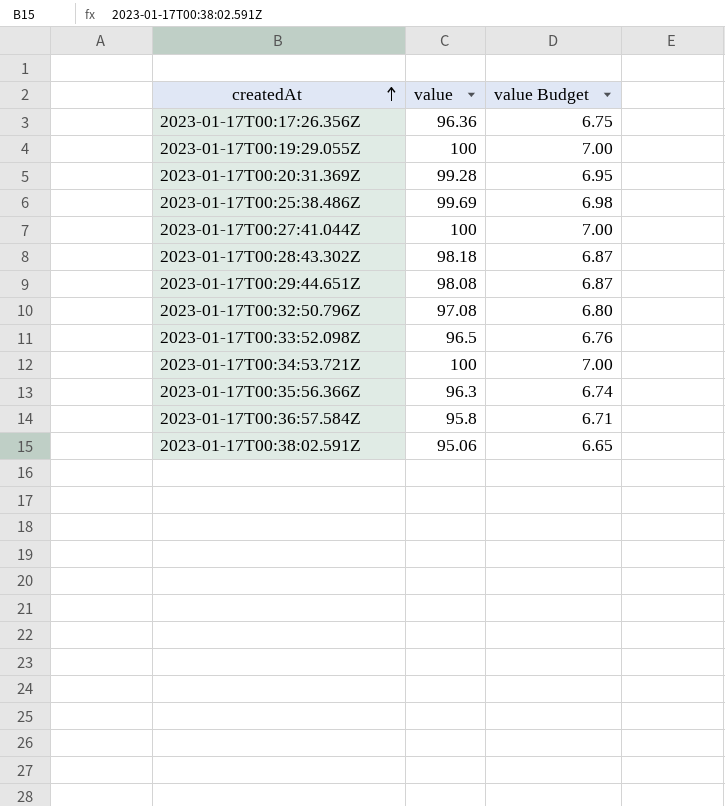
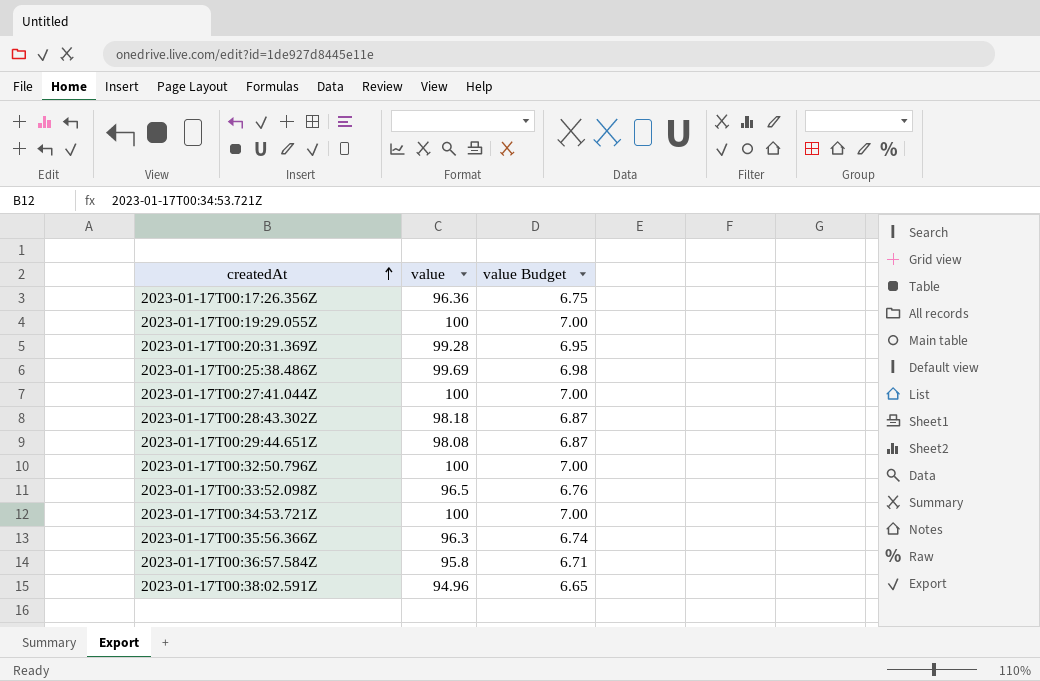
2023-01-17T00:32:50.796Z | value: 97.08 -> 100
2023-01-17T00:32:50.796Z | value Budget: 6.80 -> 7.00
2023-01-17T00:38:02.591Z | value: 95.06 -> 94.96

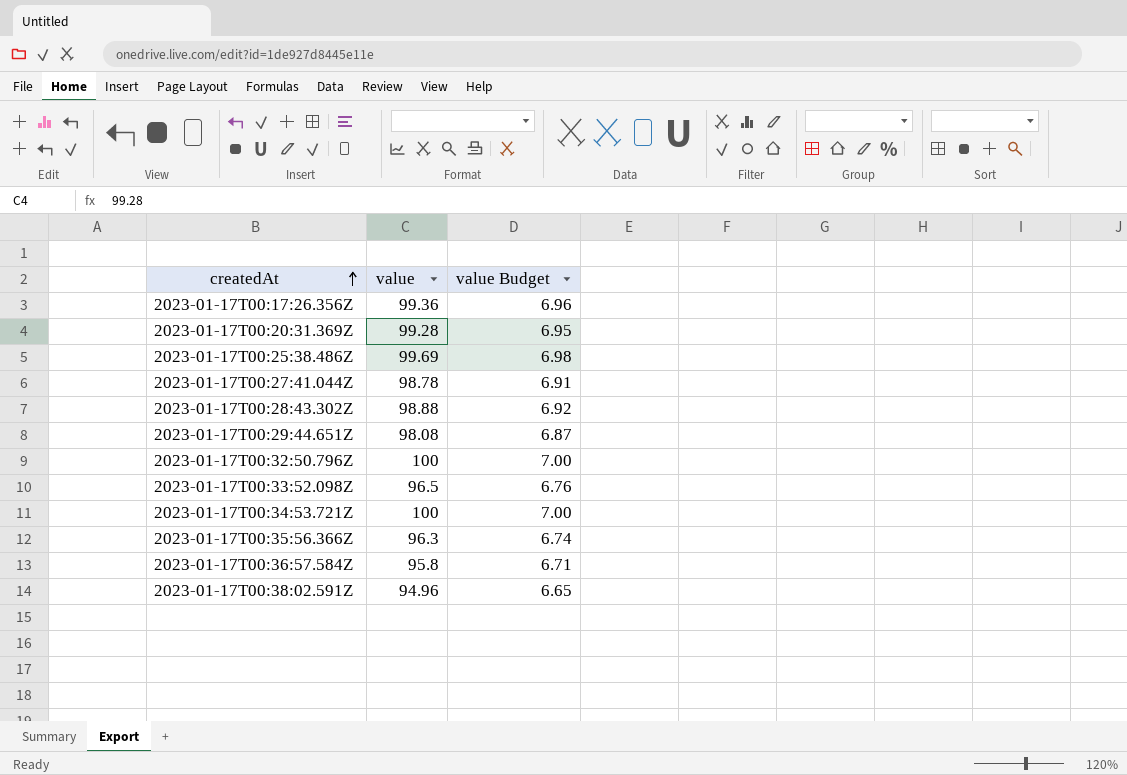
row 2023-01-17T00:19:29.055Z: 100 | 7.00 -> none
2023-01-17T00:17:26.356Z | value: 96.36 -> 99.36
2023-01-17T00:17:26.356Z | value Budget: 6.75 -> 6.96
2023-01-17T00:27:41.044Z | value: 100 -> 98.78
2023-01-17T00:27:41.044Z | value Budget: 7.00 -> 6.91
2023-01-17T00:28:43.302Z | value: 98.18 -> 98.88
2023-01-17T00:28:43.302Z | value Budget: 6.87 -> 6.92

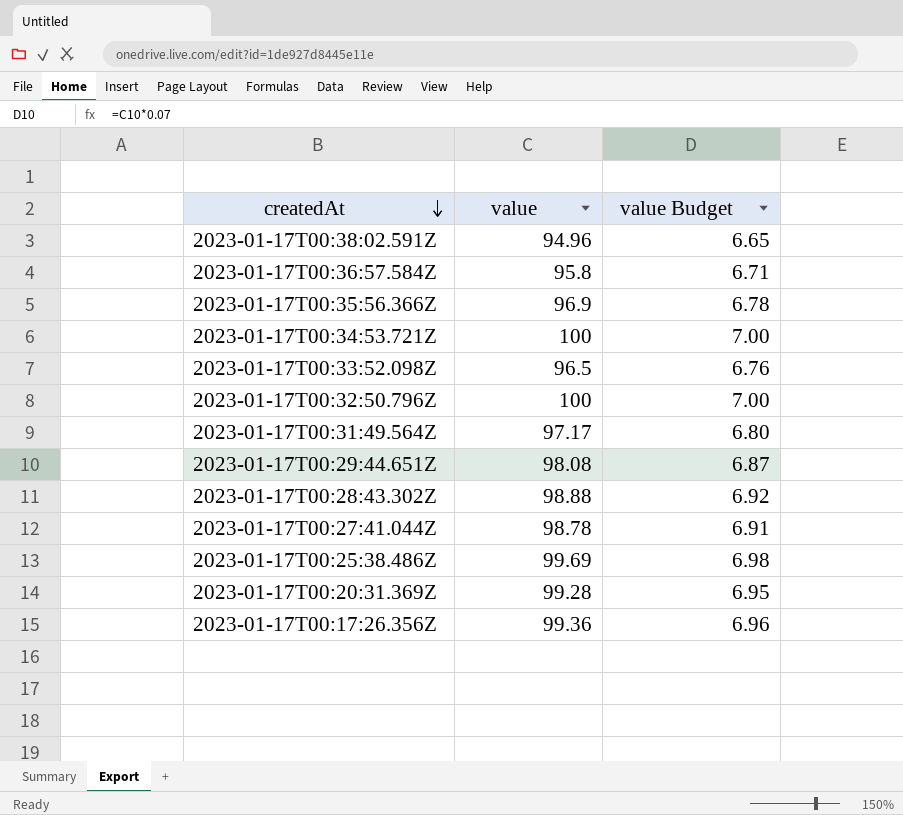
row order: createdAt ascending -> createdAt descending
2023-01-17T00:35:56.366Z | value: 96.3 -> 96.9
2023-01-17T00:35:56.366Z | value Budget: 6.74 -> 6.78
row 2023-01-17T00:31:49.564Z: none -> 97.17 | 6.80

